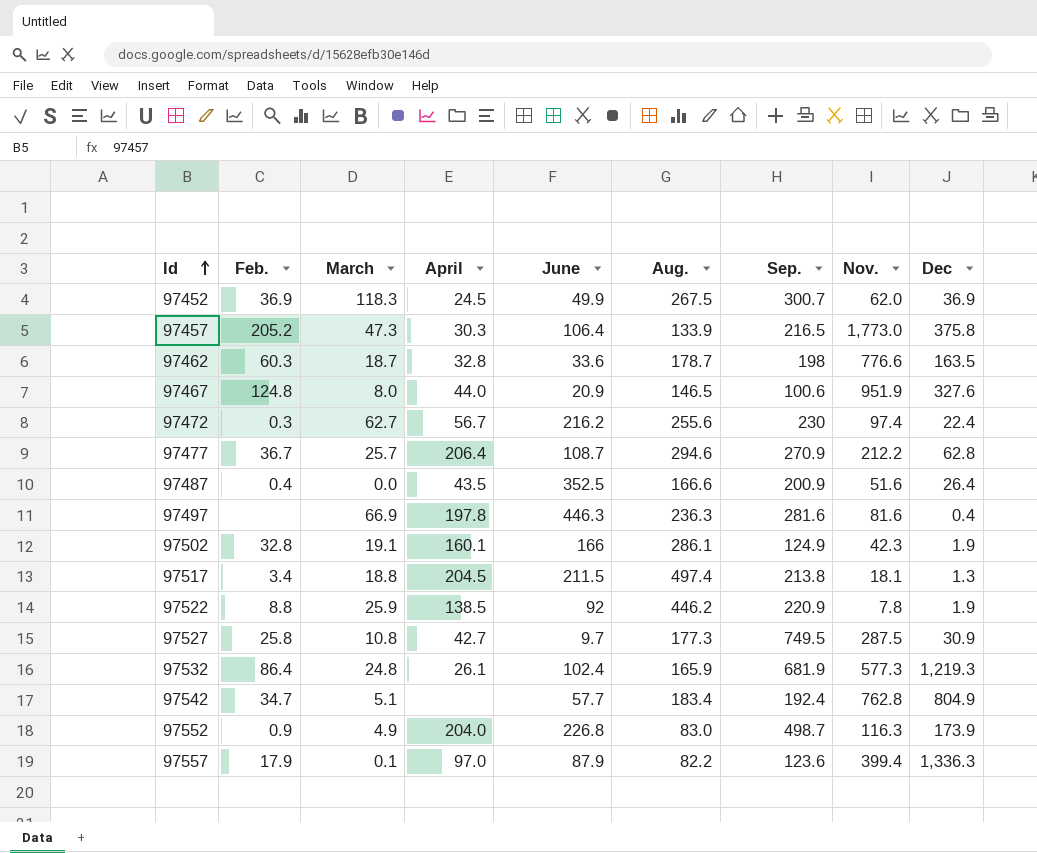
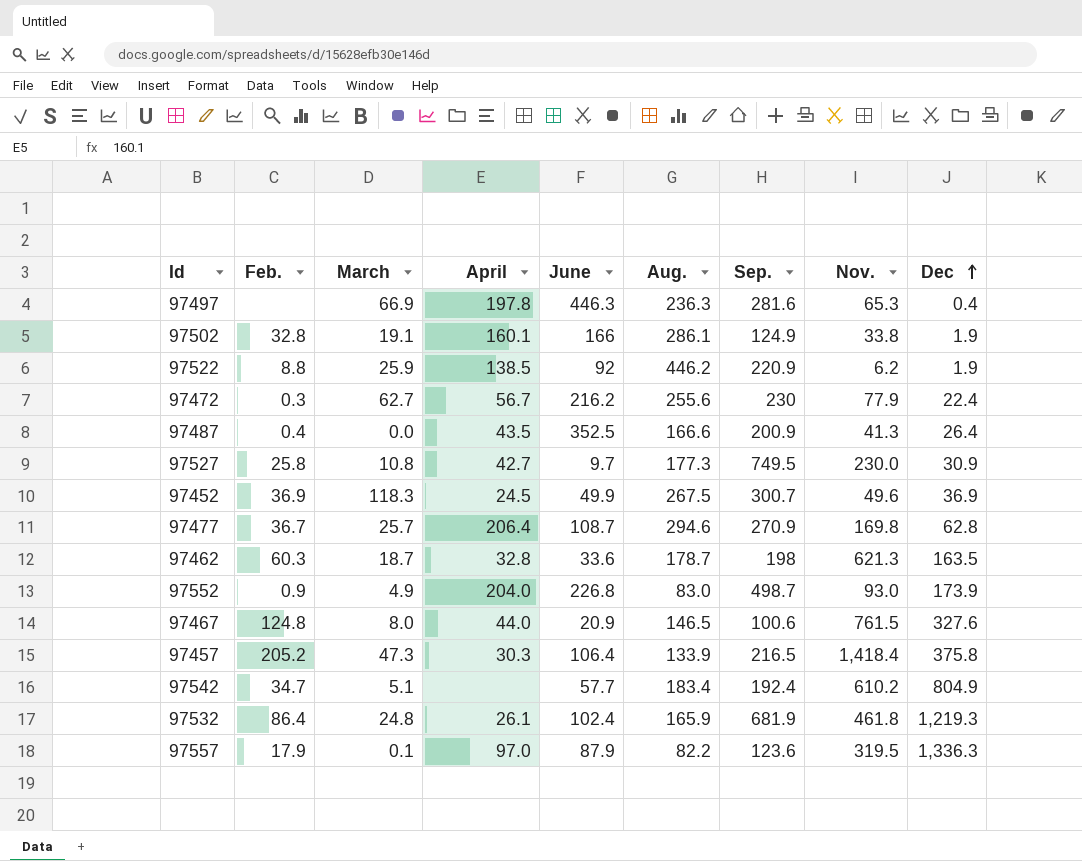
row order: Id ascending -> Dec ascending
row 97517: 3.4 | 18.8 | 204.5 | 211.5 | 497.4 | 213.8 | 18.1 | 1.3 -> none
97497 | Nov.: 81.6 -> 65.3
97502 | Nov.: 42.3 -> 33.8
97522 | Nov.: 7.8 -> 6.2
97472 | Nov.: 97.4 -> 77.9
97487 | Nov.: 51.6 -> 41.3
97527 | Nov.: 287.5 -> 230.0
97452 | Nov.: 62.0 -> 49.6
97477 | Nov.: 212.2 -> 169.8
97462 | Nov.: 776.6 -> 621.3
97552 | Nov.: 116.3 -> 93.0
97467 | Nov.: 951.9 -> 761.5
97457 | Nov.: 1,773.0 -> 1,418.4
97542 | Nov.: 762.8 -> 610.2
97532 | Nov.: 577.3 -> 461.8
97557 | Nov.: 399.4 -> 319.5

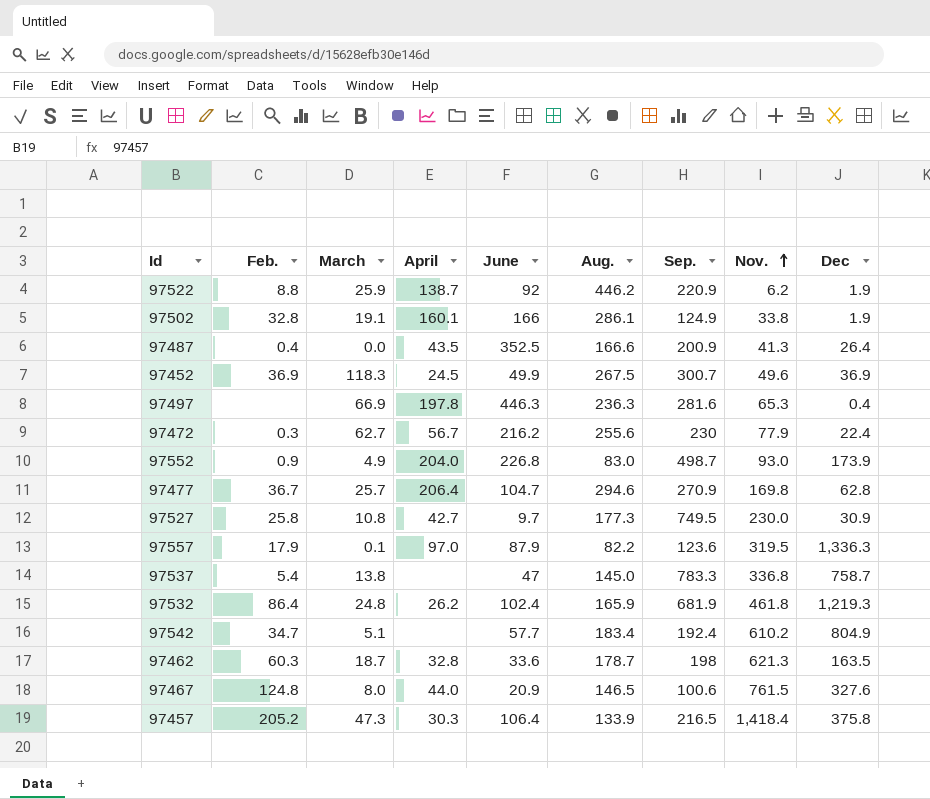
row order: Dec ascending -> Nov. ascending
97522 | April: 138.5 -> 138.7
97477 | June: 108.7 -> 104.7
row 97537: none -> 5.4 | 13.8 | none | 47 | 145.0 | 783.3 | 336.8 | 758.7
97532 | April: 26.1 -> 26.2

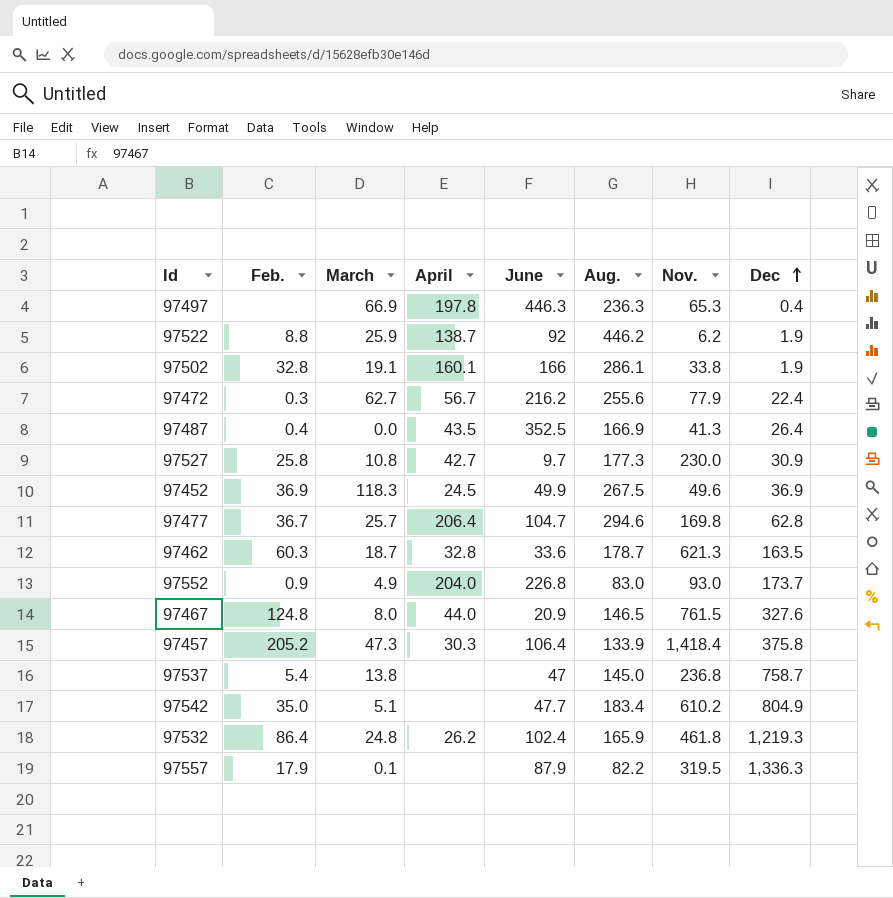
row order: Nov. ascending -> Dec ascending
column Sep. | position: 7 -> none
97487 | Aug.: 166.6 -> 166.9
97552 | Dec: 173.9 -> 173.7
97537 | Nov.: 336.8 -> 236.8
97542 | Feb.: 34.7 -> 35.0
97542 | June: 57.7 -> 47.7
97557 | April: 97.0 -> none

